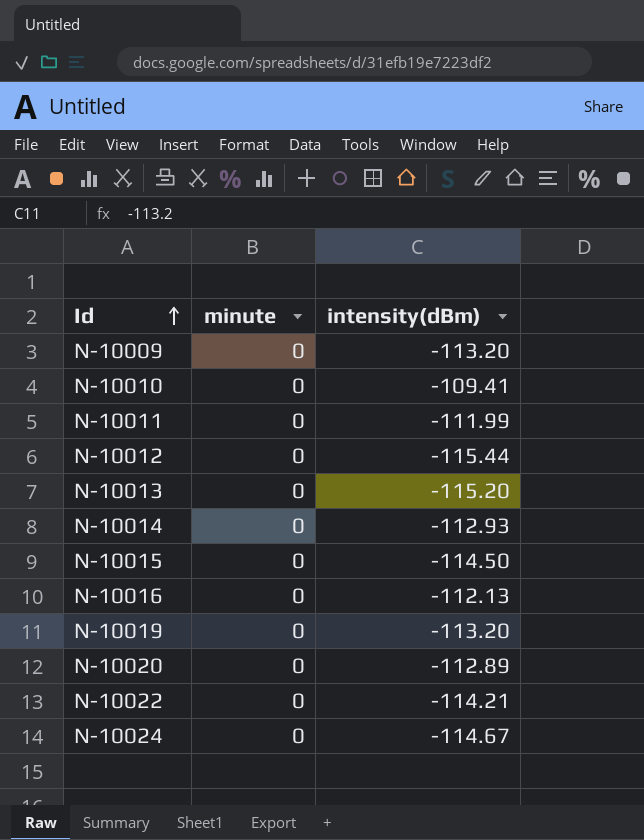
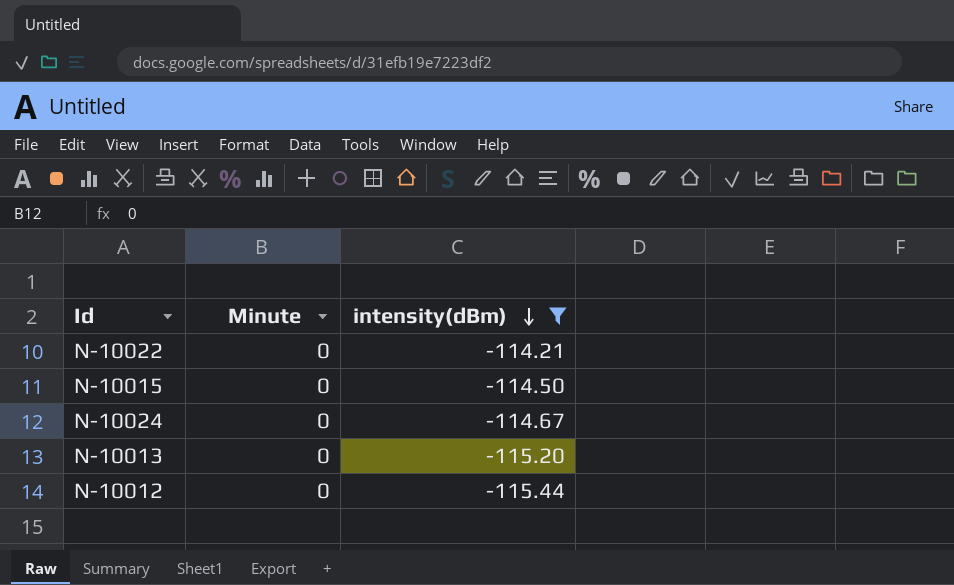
filter: none -> intensity(dBm) <= -114.21
row order: Id ascending -> intensity(dBm) descending
column name: minute -> Minute

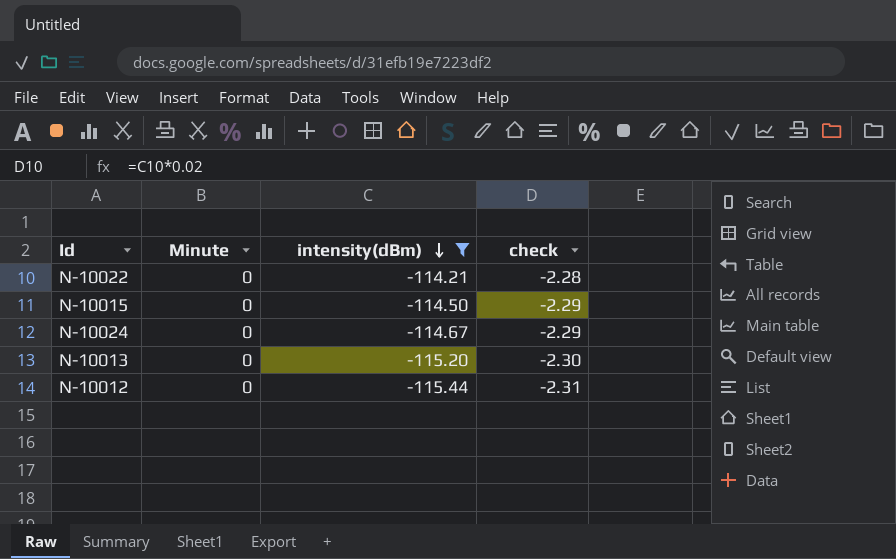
column check | formula: none -> [intensity(dBm)] * 0.02

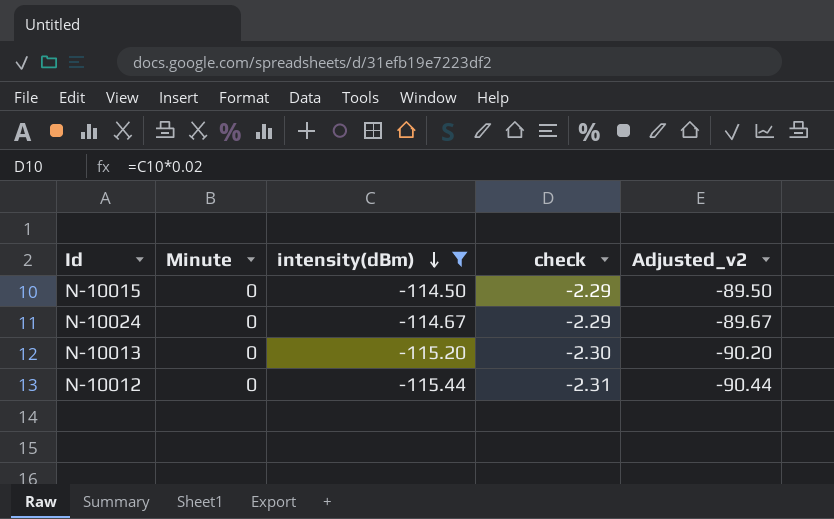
column Adjusted_v2 | formula: none -> [intensity(dBm)] + 25
row N-10022: 0 | -114.21 | -2.28 -> none

